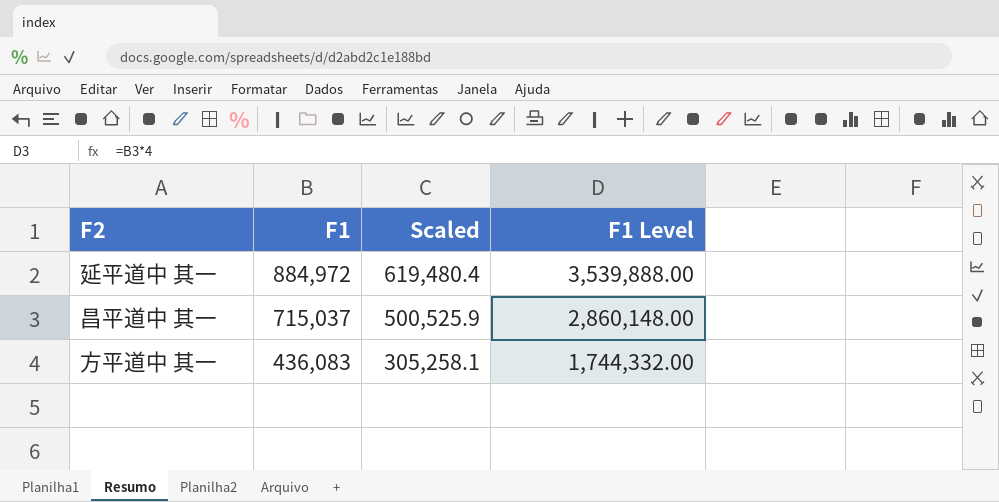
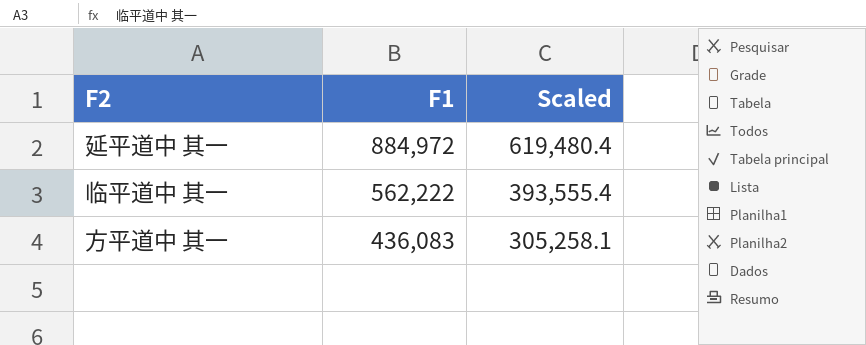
column F1 Level | formula: [F1] * 4 -> none
row 昌平道中 其一: 715,037 | 500,525.9 | 2,860,148.00 -> none
row 临平道中 其一: none -> 562,222 | 393,555.4

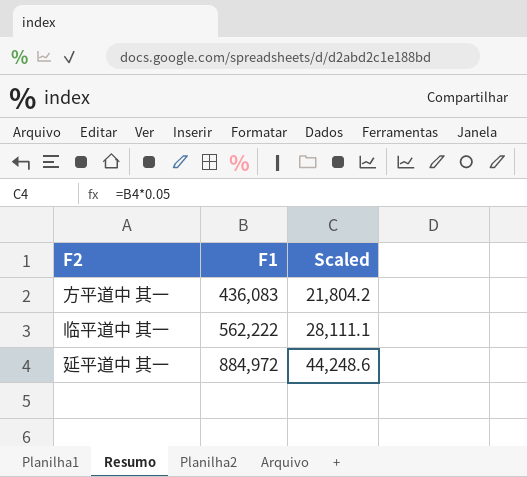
row order: F1 descending -> F1 ascending
column Scaled | formula: [F1] * 0.7 -> [F1] * 0.05

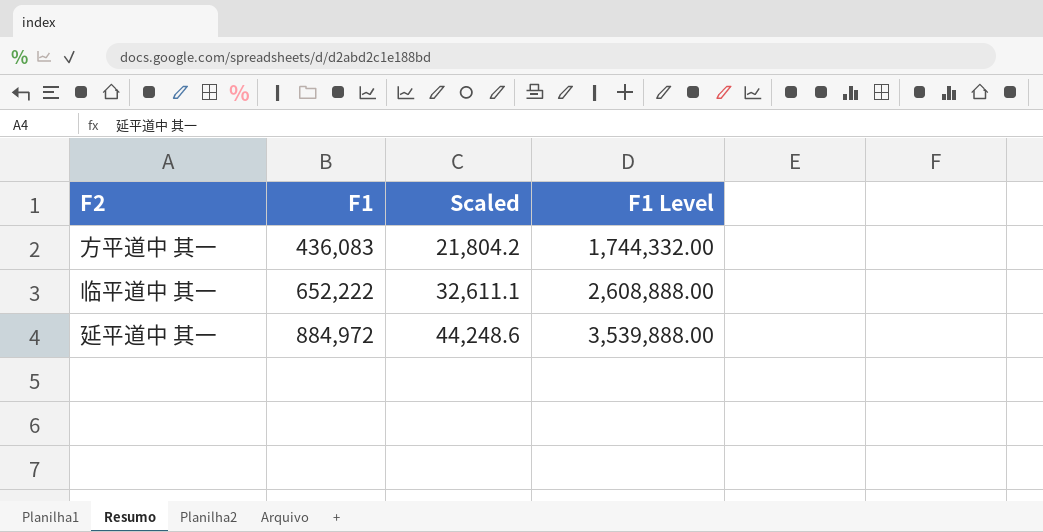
column F1 Level | formula: none -> [F1] * 4
临平道中 其一 | F1: 562,222 -> 652,222
临平道中 其一 | Scaled: 28,111.1 -> 32,611.1

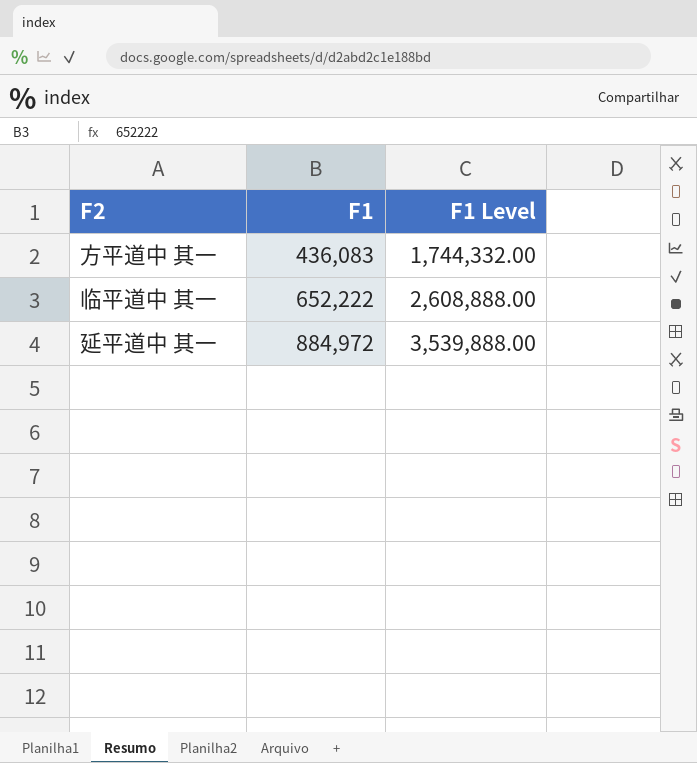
column Scaled | formula: [F1] * 0.05 -> none

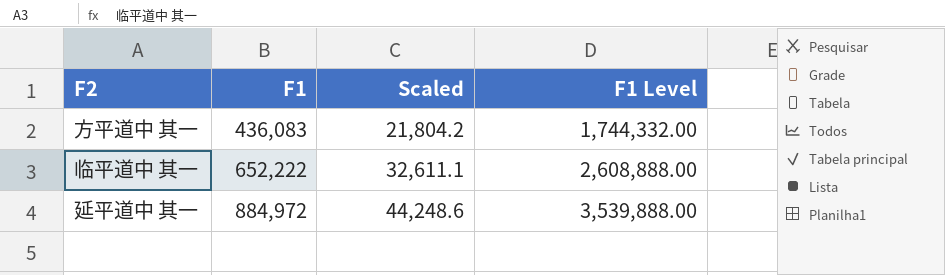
column Scaled | formula: none -> [F1] * 0.05

